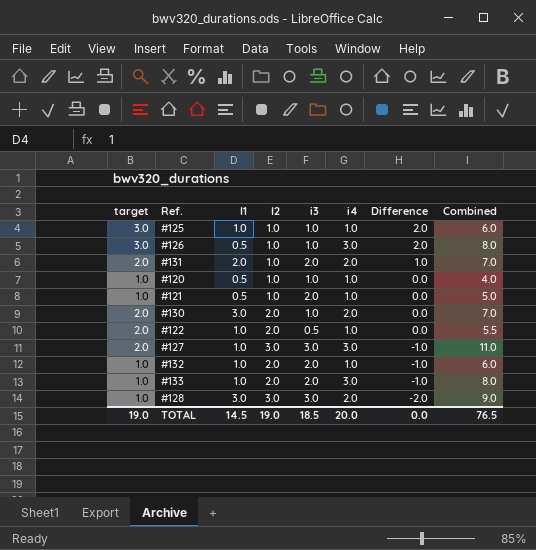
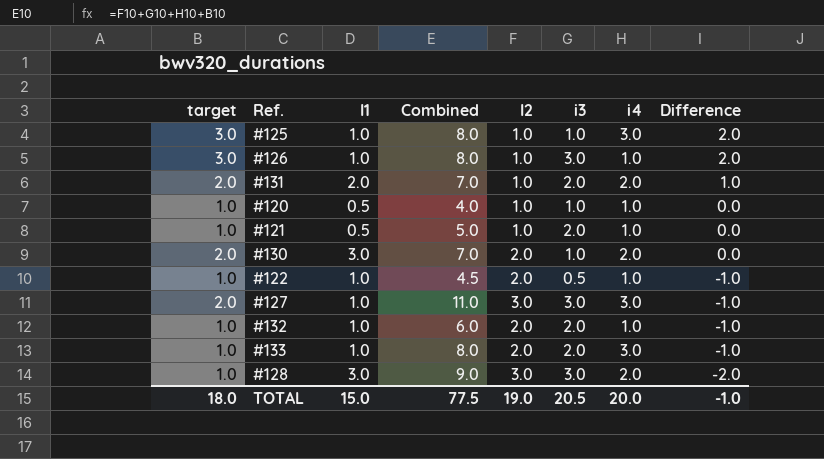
column Combined | position: 8 -> 4
#125 | Combined: 6.0 -> 8.0
#125 | i4: 1.0 -> 3.0
#126 | I1: 0.5 -> 1.0
#126 | i3: 1.0 -> 3.0
#126 | i4: 3.0 -> 1.0
#122 | target: 2.0 -> 1.0
#122 | Combined: 5.5 -> 4.5
#122 | Difference: 0.0 -> -1.0
TOTAL | target: 19.0 -> 18.0
TOTAL | I1: 14.5 -> 15.0
TOTAL | Combined: 76.5 -> 77.5
TOTAL | i3: 18.5 -> 20.5
TOTAL | Difference: 0.0 -> -1.0

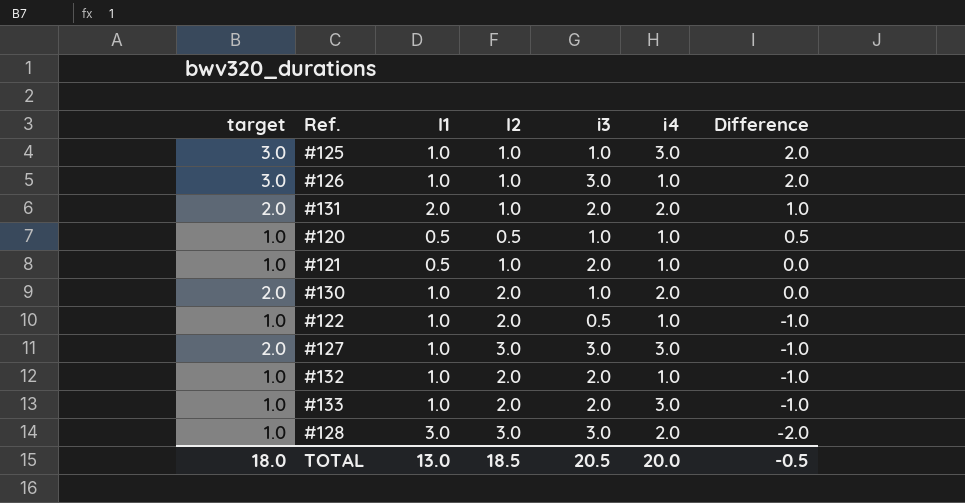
column Combined | formula: [target] + [I2] + [i3] + [i4] -> none
#120 | I2: 1.0 -> 0.5
#120 | Difference: 0.0 -> 0.5
#130 | I1: 3.0 -> 1.0
TOTAL | I1: 15.0 -> 13.0
TOTAL | I2: 19.0 -> 18.5
TOTAL | Difference: -1.0 -> -0.5

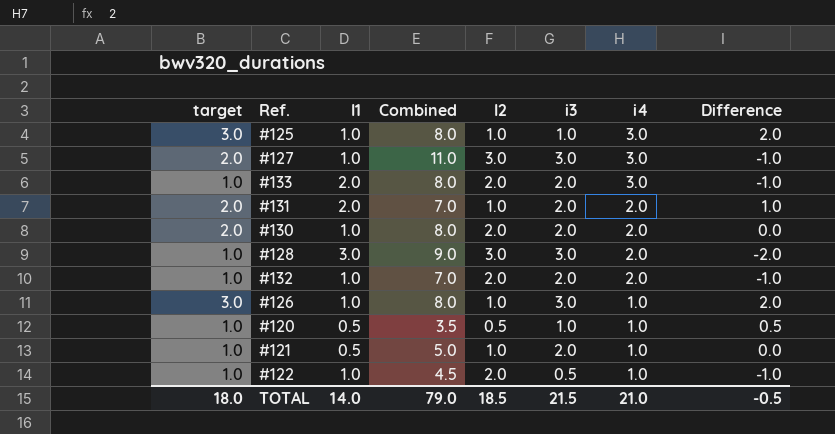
row order: Difference descending -> i4 descending
column Combined | formula: none -> [target] + [I2] + [i3] + [i4]
#133 | I1: 1.0 -> 2.0
#130 | i3: 1.0 -> 2.0
#132 | i4: 1.0 -> 2.0
TOTAL | I1: 13.0 -> 14.0
TOTAL | i3: 20.5 -> 21.5
TOTAL | i4: 20.0 -> 21.0

